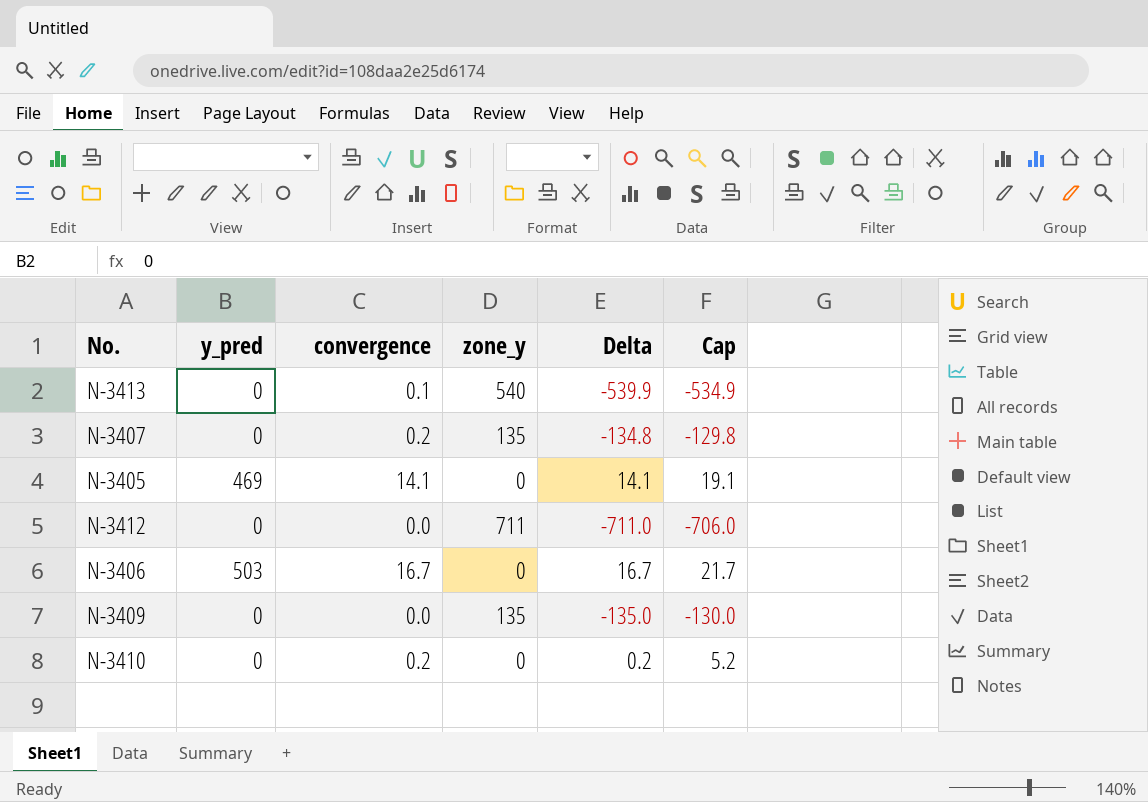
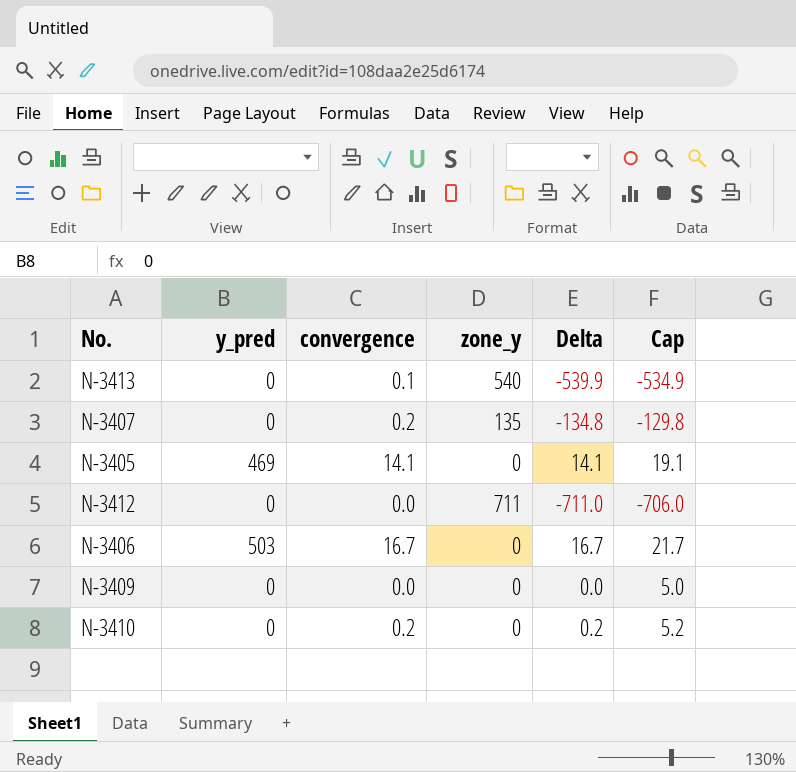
N-3409 | zone_y: 135 -> 0
N-3409 | Delta: -135.0 -> 0.0
N-3409 | Cap: -130.0 -> 5.0

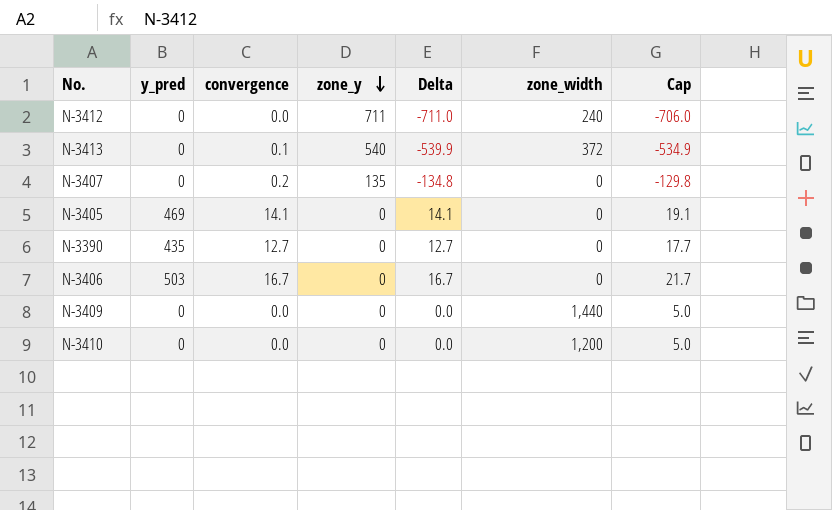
row order: none -> zone_y descending
column zone_width | position: none -> 6
row N-3390: none -> 435 | 12.7 | 0 | 12.7 | 0 | 17.7
N-3410 | convergence: 0.2 -> 0.0
N-3410 | Delta: 0.2 -> 0.0
N-3410 | Cap: 5.2 -> 5.0

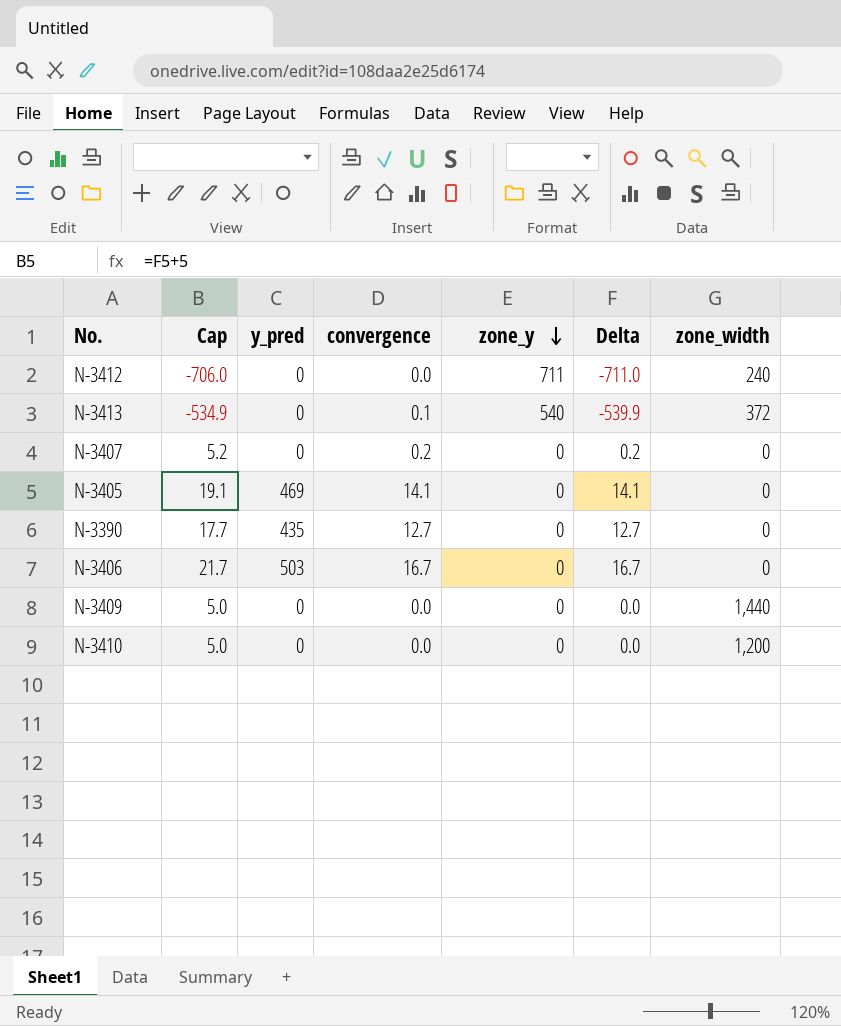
column Cap | position: 7 -> 2
N-3407 | Cap: -129.8 -> 5.2
N-3407 | zone_y: 135 -> 0
N-3407 | Delta: -134.8 -> 0.2

